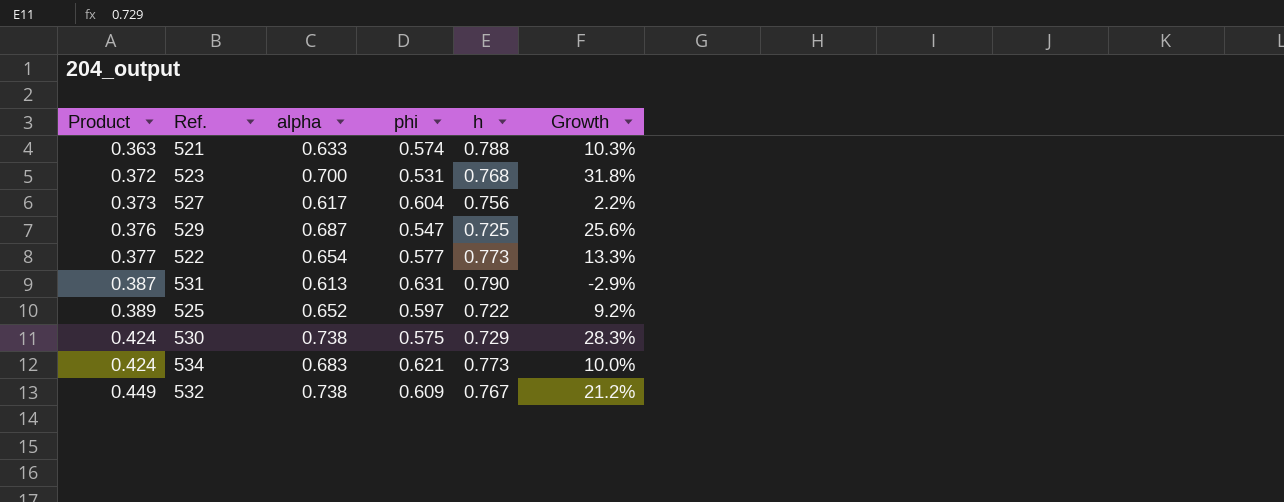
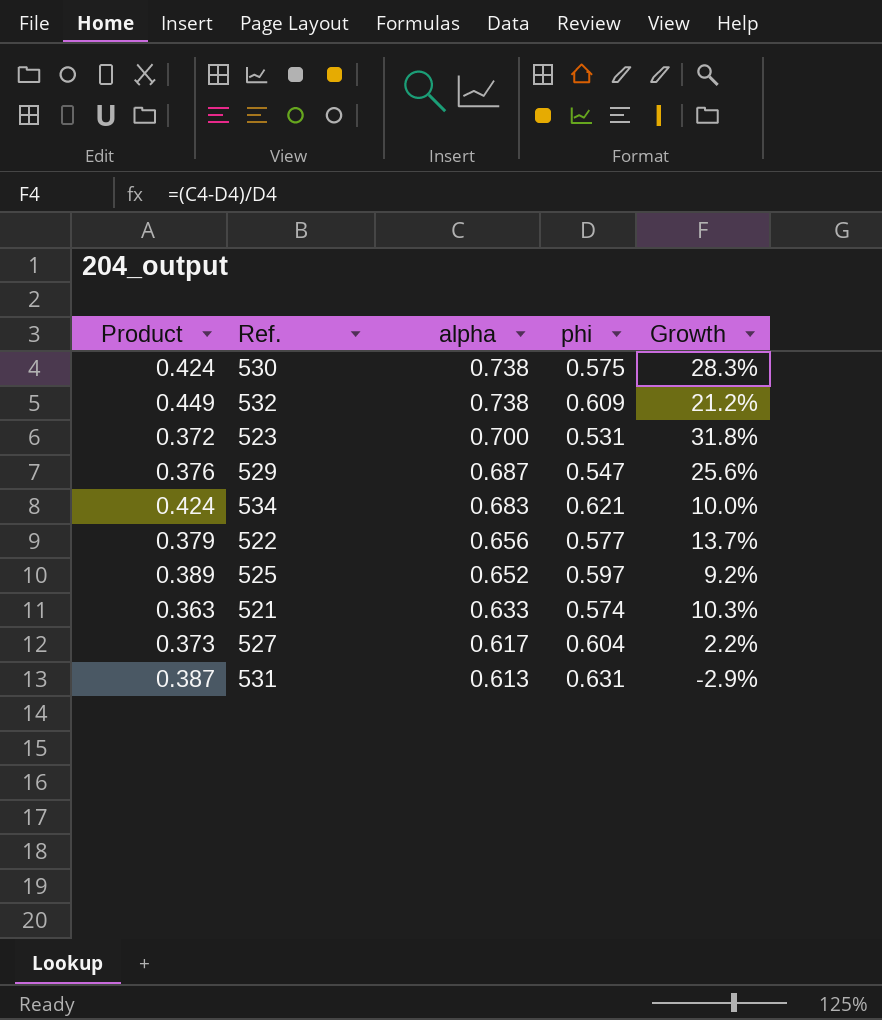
row order: Product ascending -> alpha descending
column h | position: 5 -> none
522 | Product: 0.377 -> 0.379
522 | alpha: 0.654 -> 0.656
522 | Growth: 13.3% -> 13.7%

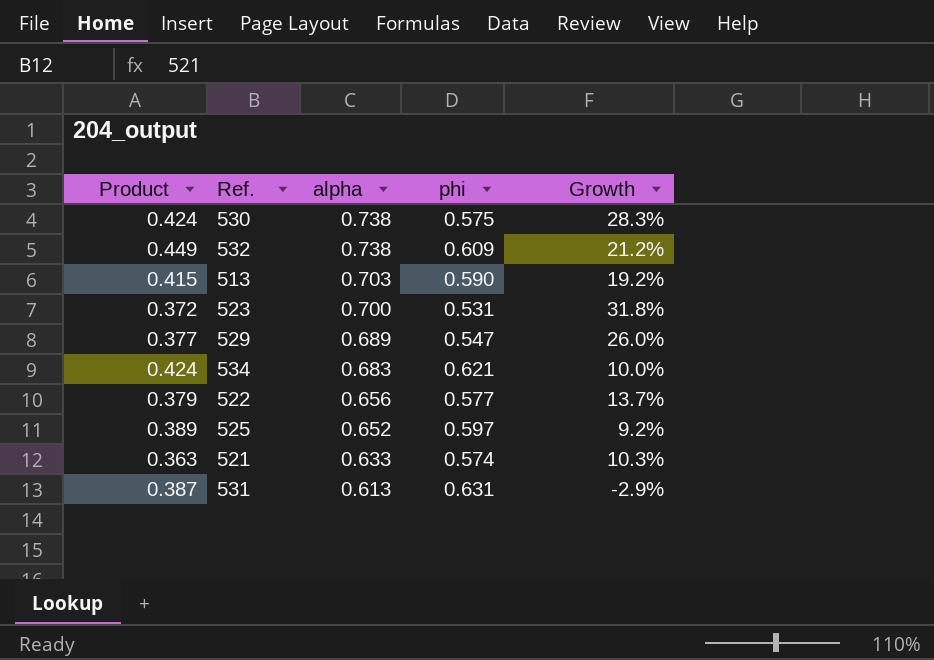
row 527: 0.373 | 0.617 | 0.604 | 2.2% -> none
row 513: none -> 0.415 | 0.703 | 0.590 | 19.2%
529 | Product: 0.376 -> 0.377
529 | alpha: 0.687 -> 0.689
529 | Growth: 25.6% -> 26.0%

